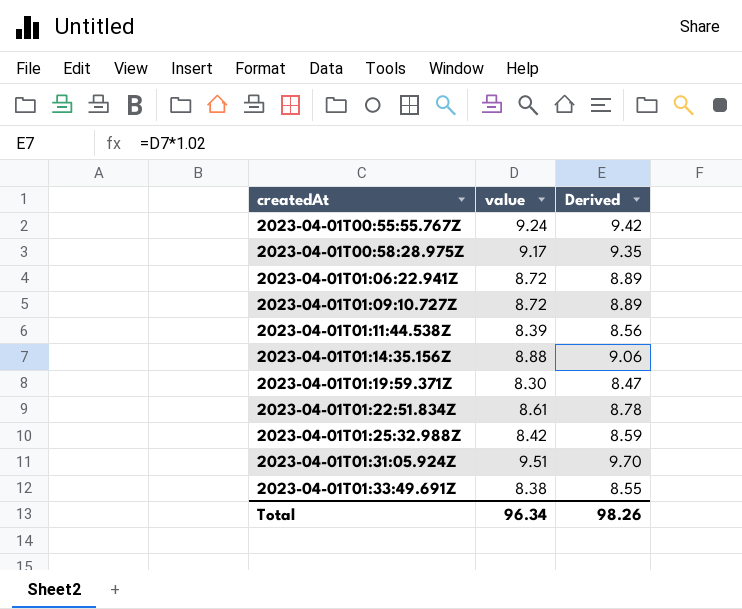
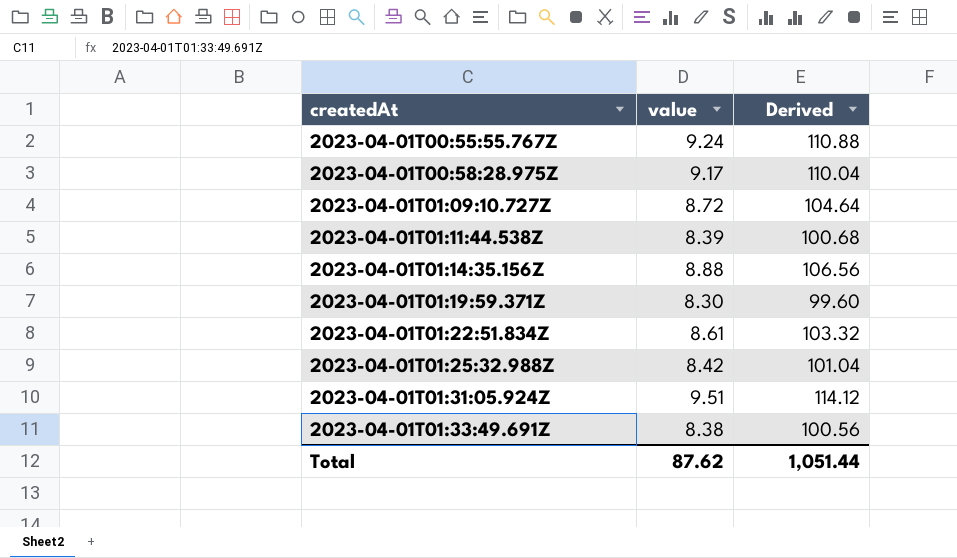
column Derived | formula: [value] * 1.02 -> [value] * 12
row 2023-04-01T01:06:22.941Z: 8.72 | 8.89 -> none
Total | value: 96.34 -> 87.62
Total | Derived: 98.26 -> 1,051.44

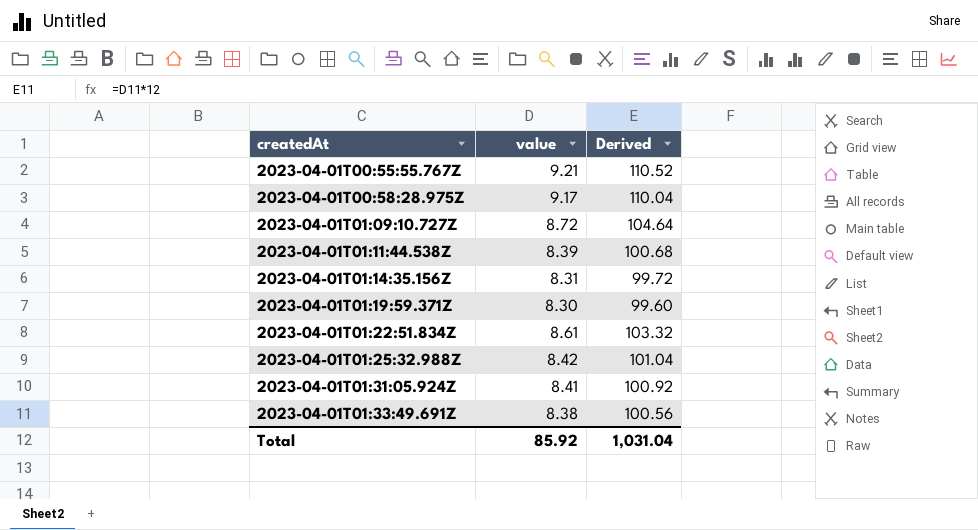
2023-04-01T00:55:55.767Z | value: 9.24 -> 9.21
2023-04-01T00:55:55.767Z | Derived: 110.88 -> 110.52
2023-04-01T01:14:35.156Z | value: 8.88 -> 8.31
2023-04-01T01:14:35.156Z | Derived: 106.56 -> 99.72
2023-04-01T01:31:05.924Z | value: 9.51 -> 8.41
2023-04-01T01:31:05.924Z | Derived: 114.12 -> 100.92
Total | value: 87.62 -> 85.92
Total | Derived: 1,051.44 -> 1,031.04

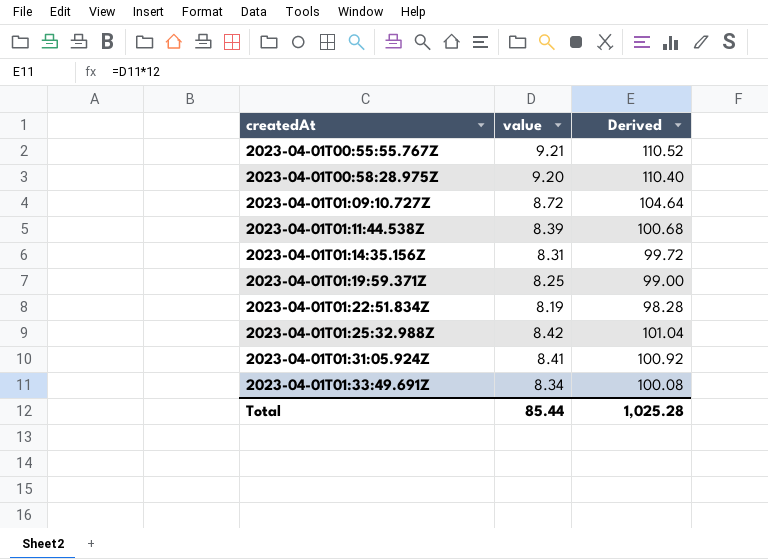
2023-04-01T00:58:28.975Z | value: 9.17 -> 9.20
2023-04-01T00:58:28.975Z | Derived: 110.04 -> 110.40
2023-04-01T01:19:59.371Z | value: 8.30 -> 8.25
2023-04-01T01:19:59.371Z | Derived: 99.60 -> 99.00
2023-04-01T01:22:51.834Z | value: 8.61 -> 8.19
2023-04-01T01:22:51.834Z | Derived: 103.32 -> 98.28
2023-04-01T01:33:49.691Z | value: 8.38 -> 8.34
2023-04-01T01:33:49.691Z | Derived: 100.56 -> 100.08
Total | value: 85.92 -> 85.44
Total | Derived: 1,031.04 -> 1,025.28

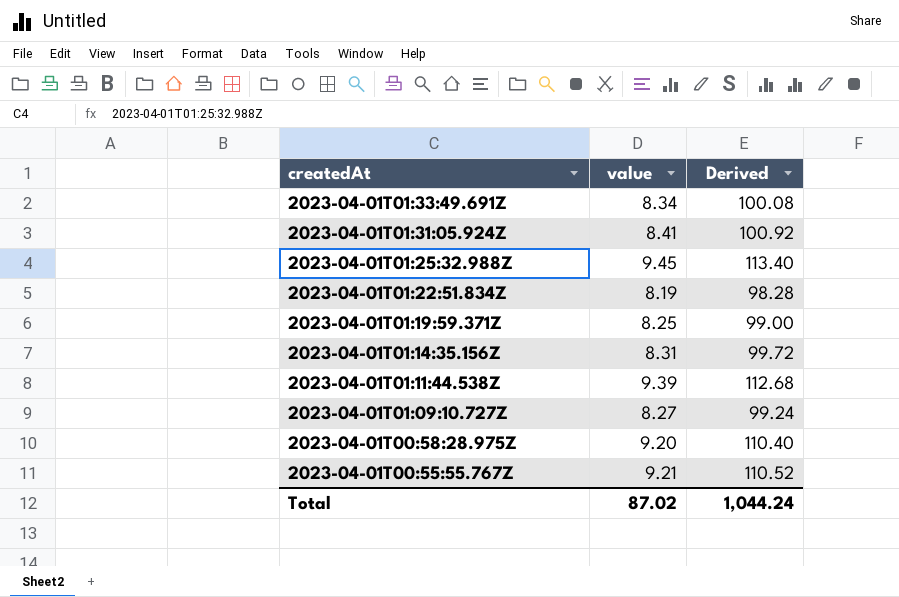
row order: createdAt ascending -> createdAt descending
2023-04-01T01:25:32.988Z | value: 8.42 -> 9.45
2023-04-01T01:25:32.988Z | Derived: 101.04 -> 113.40
2023-04-01T01:11:44.538Z | value: 8.39 -> 9.39
2023-04-01T01:11:44.538Z | Derived: 100.68 -> 112.68
2023-04-01T01:09:10.727Z | value: 8.72 -> 8.27
2023-04-01T01:09:10.727Z | Derived: 104.64 -> 99.24
Total | value: 85.44 -> 87.02
Total | Derived: 1,025.28 -> 1,044.24

